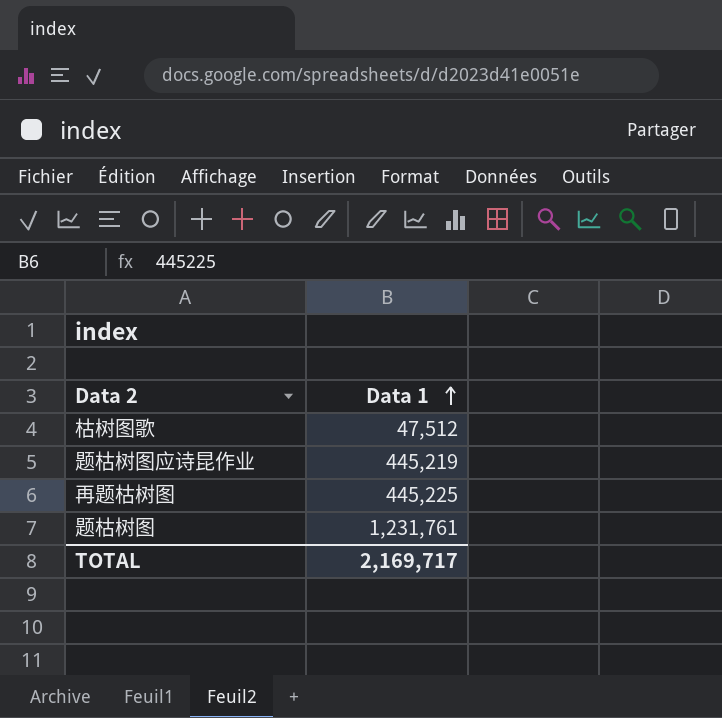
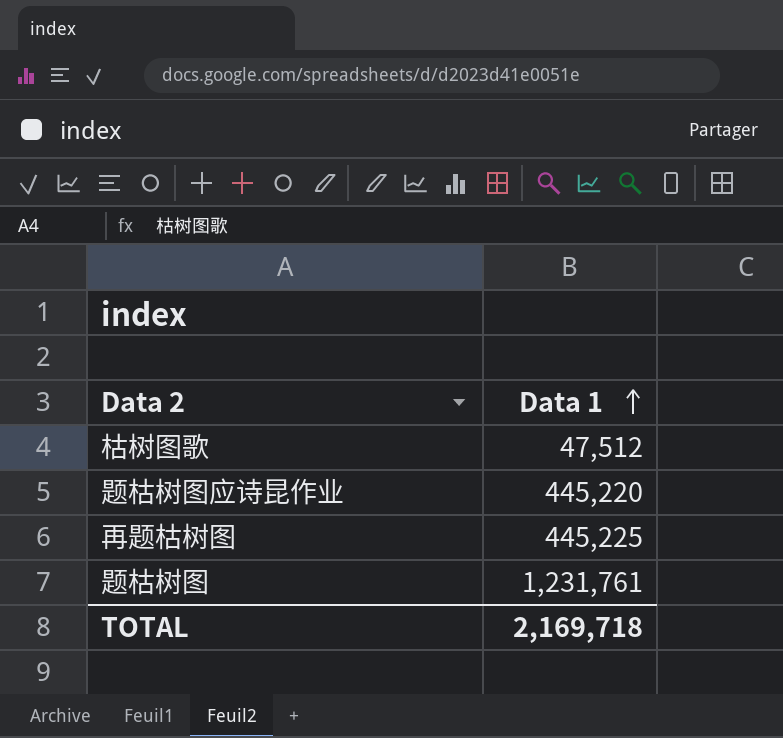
题枯树图应诗昆作业 | Data 1: 445,219 -> 445,220
TOTAL | Data 1: 2,169,717 -> 2,169,718

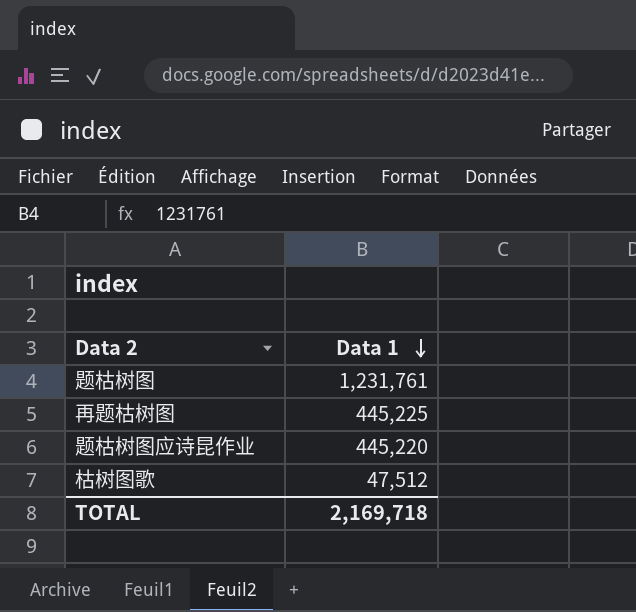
row order: Data 1 ascending -> Data 1 descending

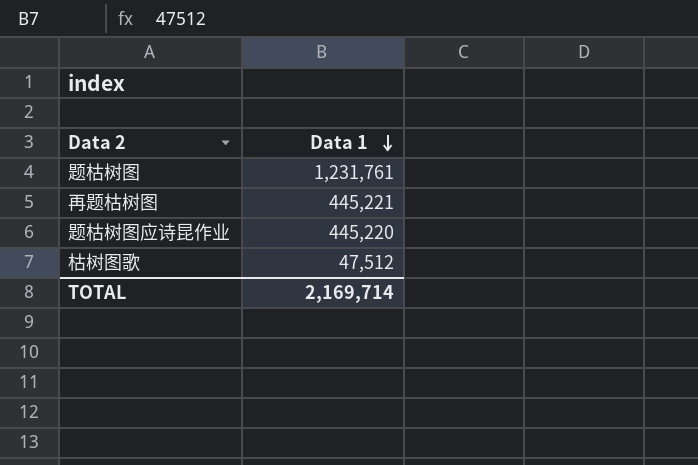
再题枯树图 | Data 1: 445,225 -> 445,221
TOTAL | Data 1: 2,169,718 -> 2,169,714

